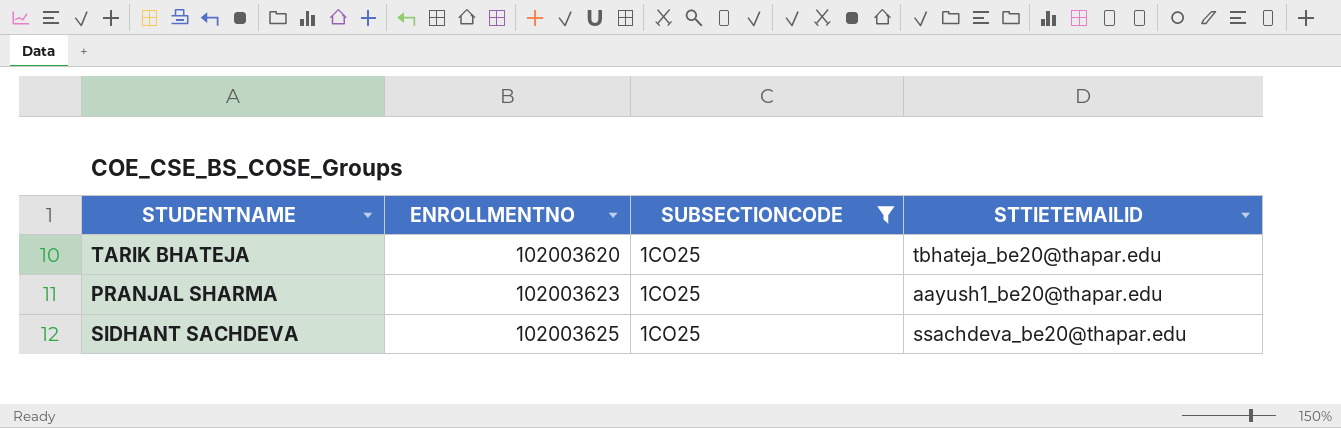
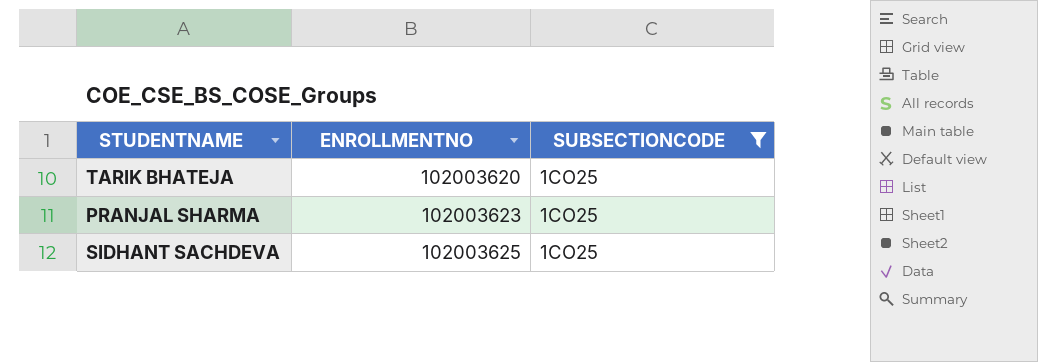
column STTIETEMAILID | position: 4 -> none

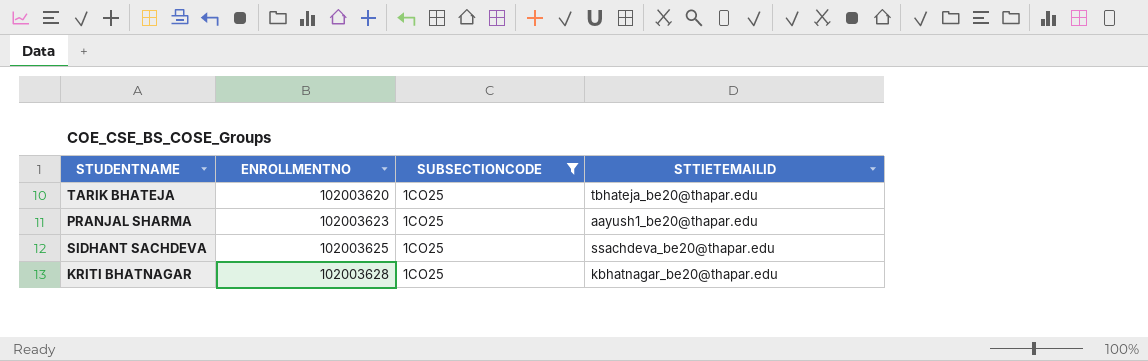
column STTIETEMAILID | position: none -> 4
row KRITI BHATNAGAR: none -> 102003628 | 1CO25 | kbhatnagar_be20@thapar.edu

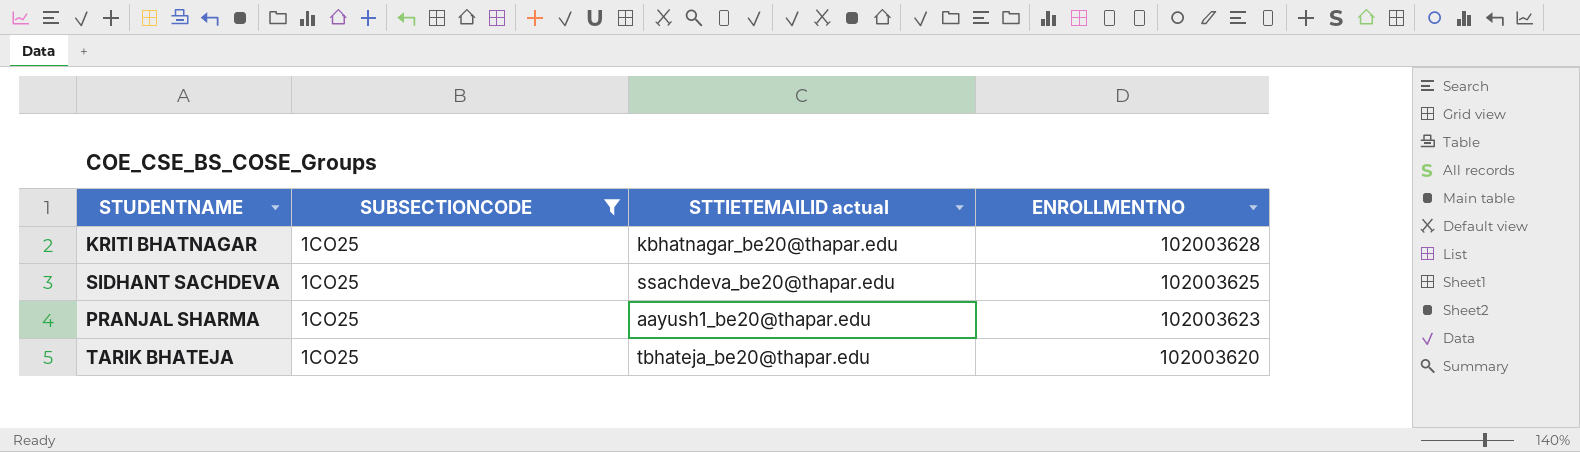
row order: ENROLLMENTNO ascending -> ENROLLMENTNO descending
column name: STTIETEMAILID -> STTIETEMAILID actual
column ENROLLMENTNO | position: 2 -> 4

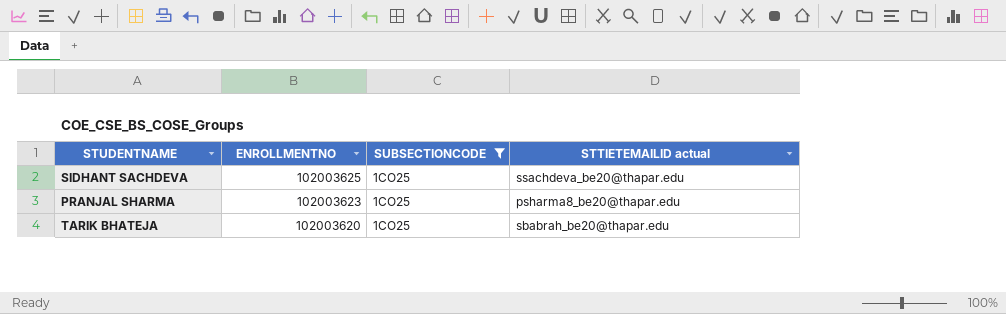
column ENROLLMENTNO | position: 4 -> 2
row KRITI BHATNAGAR: 1CO25 | kbhatnagar_be20@thapar.edu | 102003628 -> none
PRANJAL SHARMA | STTIETEMAILID actual: aayush1_be20@thapar.edu -> psharma8_be20@thapar.edu
TARIK BHATEJA | STTIETEMAILID actual: tbhateja_be20@thapar.edu -> sbabrah_be20@thapar.edu

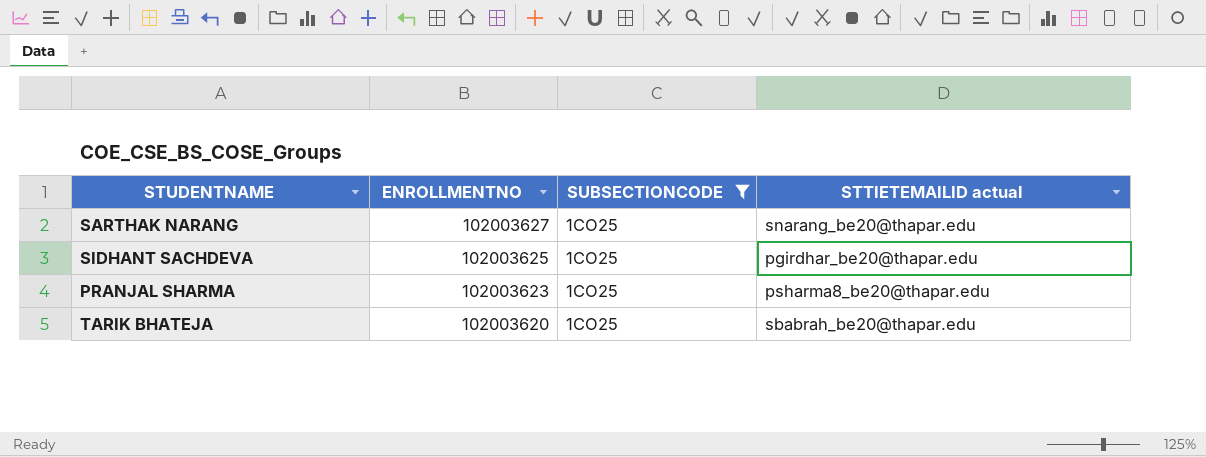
row SARTHAK NARANG: none -> 102003627 | 1CO25 | snarang_be20@thapar.edu
SIDHANT SACHDEVA | STTIETEMAILID actual: ssachdeva_be20@thapar.edu -> pgirdhar_be20@thapar.edu

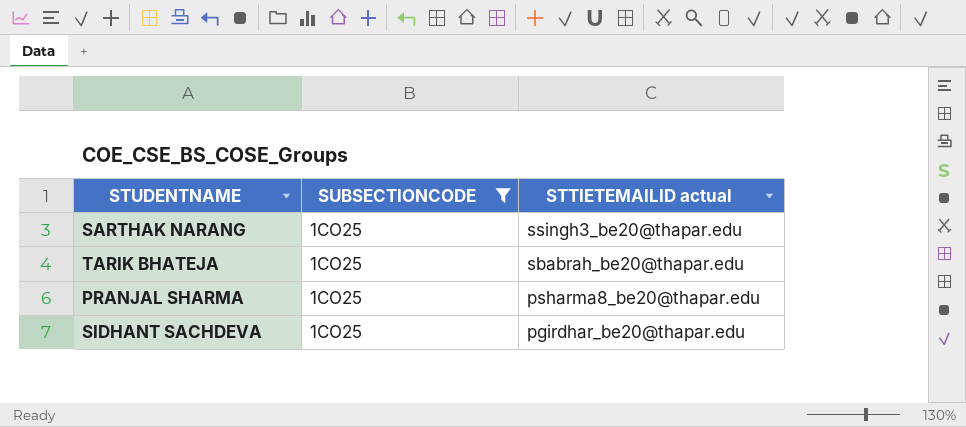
row order: ENROLLMENTNO descending -> STTIETEMAILID actual descending
column ENROLLMENTNO | position: 2 -> none
SARTHAK NARANG | STTIETEMAILID actual: snarang_be20@thapar.edu -> ssingh3_be20@thapar.edu

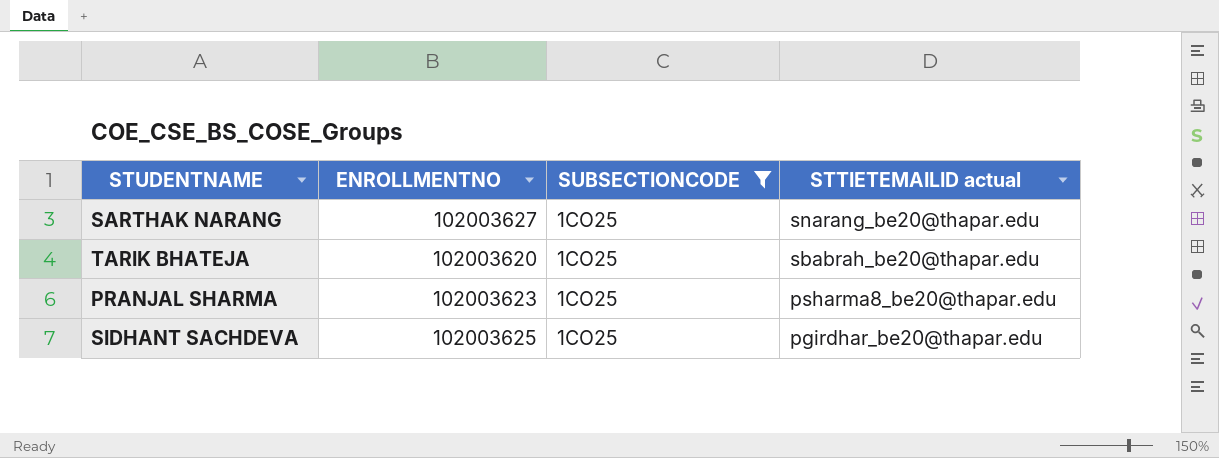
column ENROLLMENTNO | position: none -> 2
SARTHAK NARANG | STTIETEMAILID actual: ssingh3_be20@thapar.edu -> snarang_be20@thapar.edu

